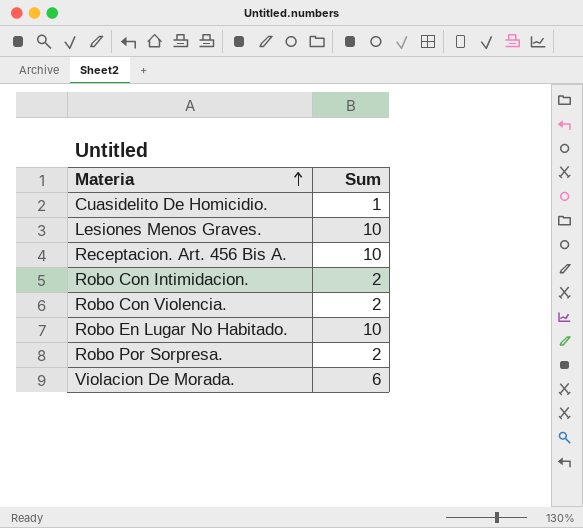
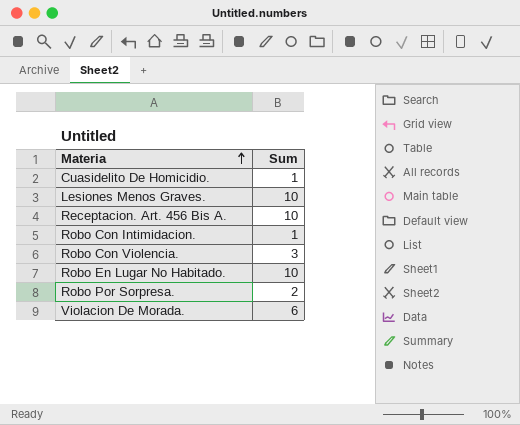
Robo Con Intimidacion. | Sum: 2 -> 1
Robo Con Violencia. | Sum: 2 -> 3

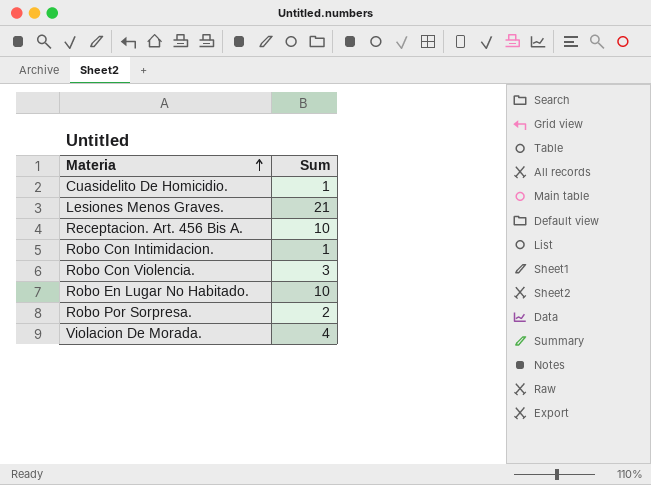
Lesiones Menos Graves. | Sum: 10 -> 21
Violacion De Morada. | Sum: 6 -> 4

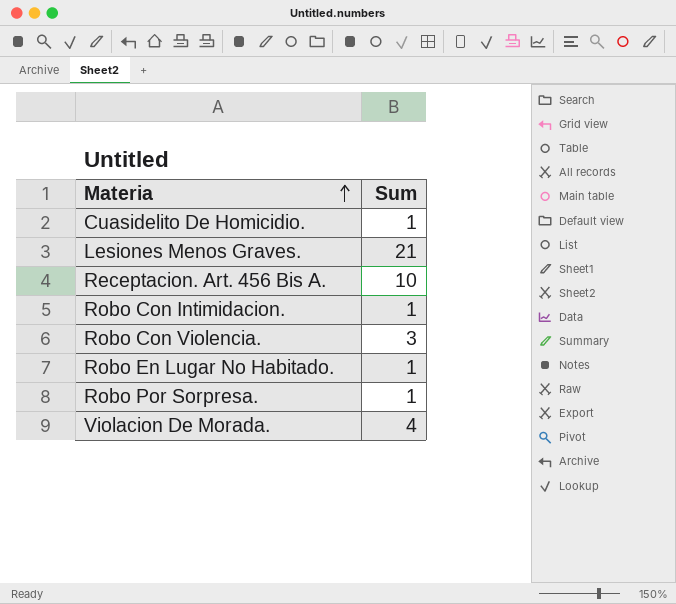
Robo En Lugar No Habitado. | Sum: 10 -> 1
Robo Por Sorpresa. | Sum: 2 -> 1

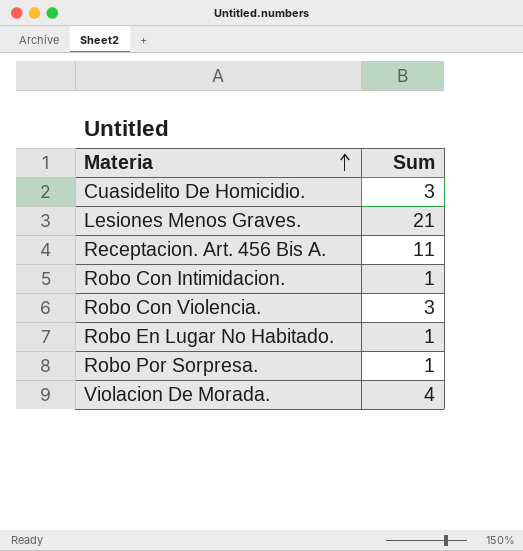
Cuasidelito De Homicidio. | Sum: 1 -> 3
Receptacion. Art. 456 Bis A. | Sum: 10 -> 11

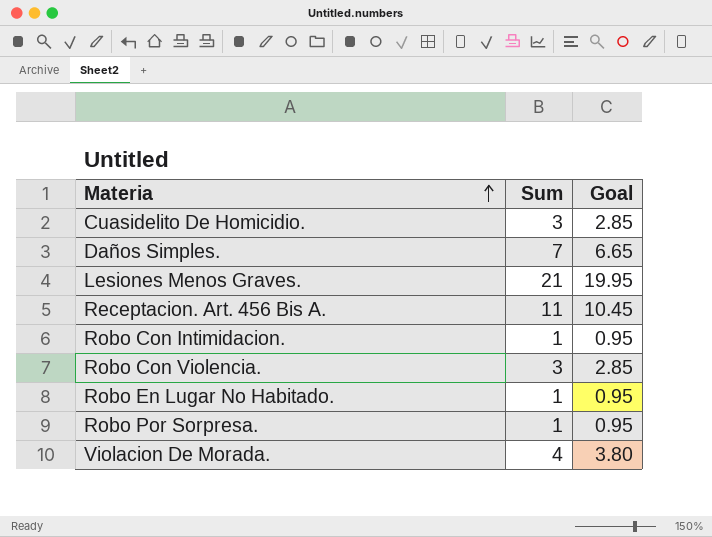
column Goal | formula: none -> [Sum] * 0.95
row Daños Simples.: none -> 7 | 6.65

